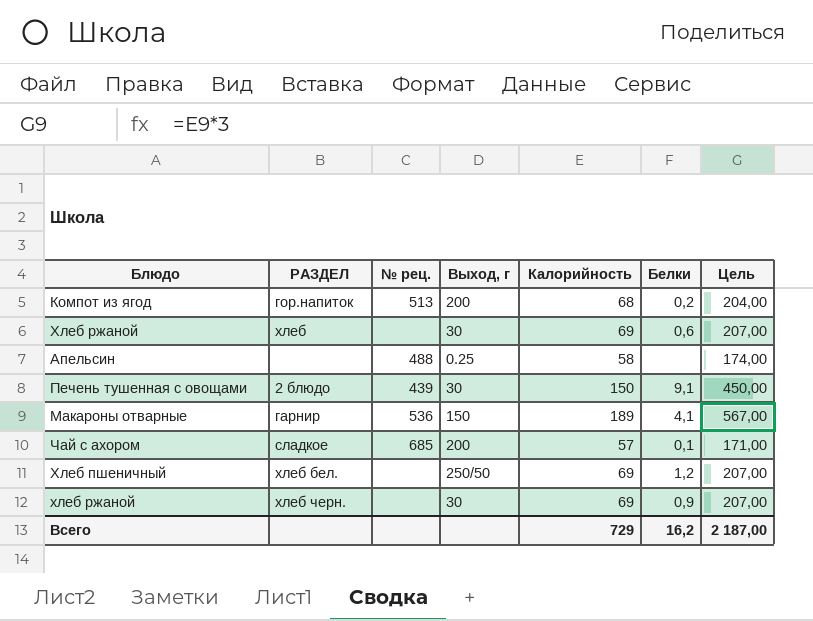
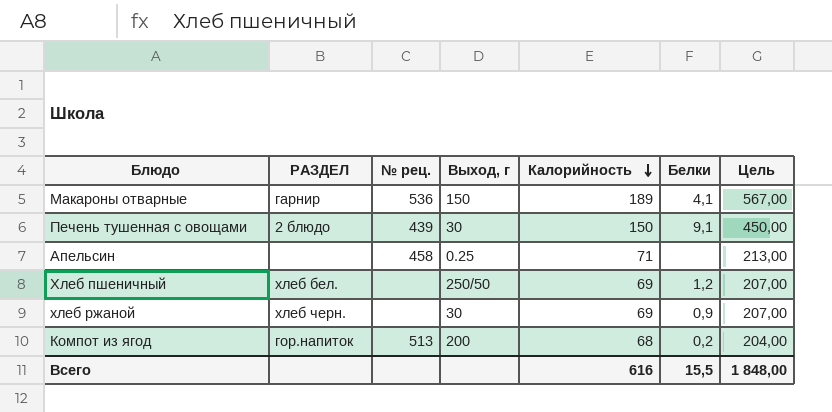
row order: none -> Калорийность descending
row Хлеб ржаной: хлеб | none | 30 | 69 | 0,6 | 207,00 -> none
row Чай с ахором: сладкое | 685 | 200 | 57 | 0,1 | 171,00 -> none
Апельсин | № рец.: 488 -> 458
Апельсин | Калорийность: 58 -> 71
Апельсин | Цель: 174,00 -> 213,00
Всего | Калорийность: 729 -> 616
Всего | Белки: 16,2 -> 15,5
Всего | Цель: 2 187,00 -> 1 848,00

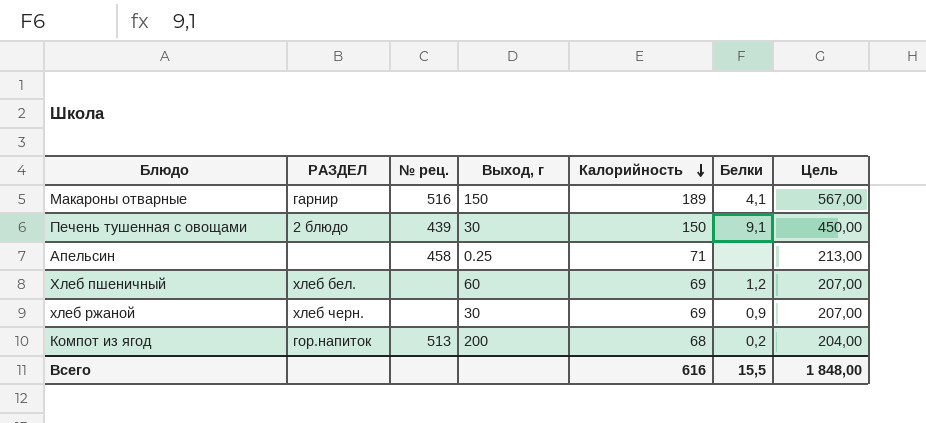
Макароны отварные | № рец.: 536 -> 516
Хлеб пшеничный | Выход, г: 250/50 -> 60

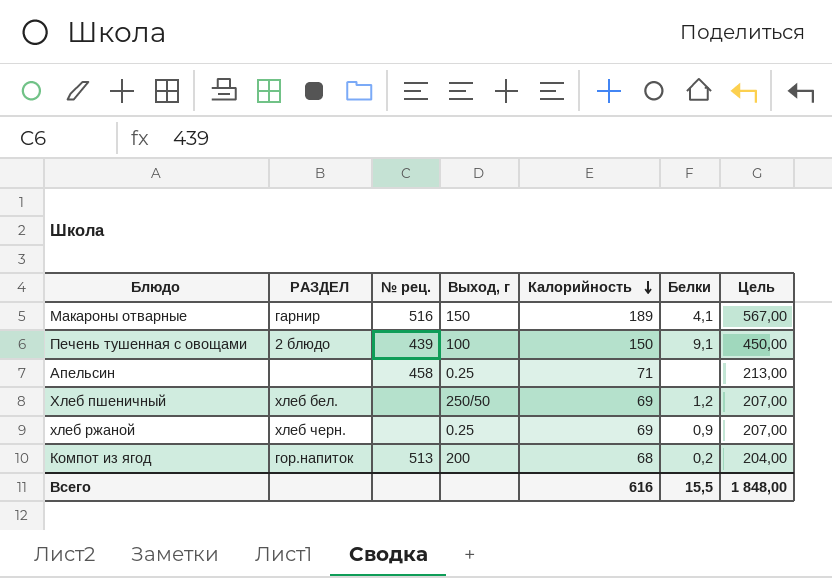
Печень тушенная с овощами | Выход, г: 30 -> 100
Хлеб пшеничный | Выход, г: 60 -> 250/50
хлеб ржаной | Выход, г: 30 -> 0.25

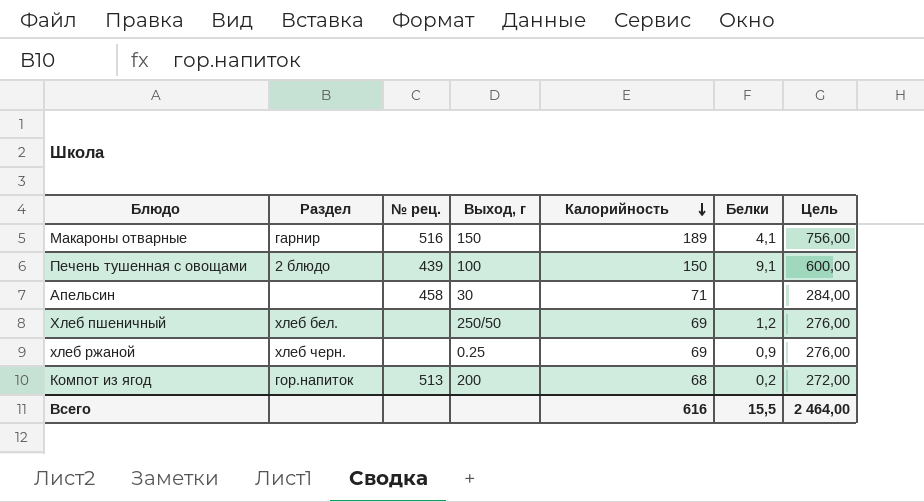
column name: РАЗДЕЛ -> Раздел
column Цель | formula: [Калорийность] * 3 -> [Калорийность] * 4
Апельсин | Выход, г: 0.25 -> 30
Всего | Цель: 1 848,00 -> 2 464,00

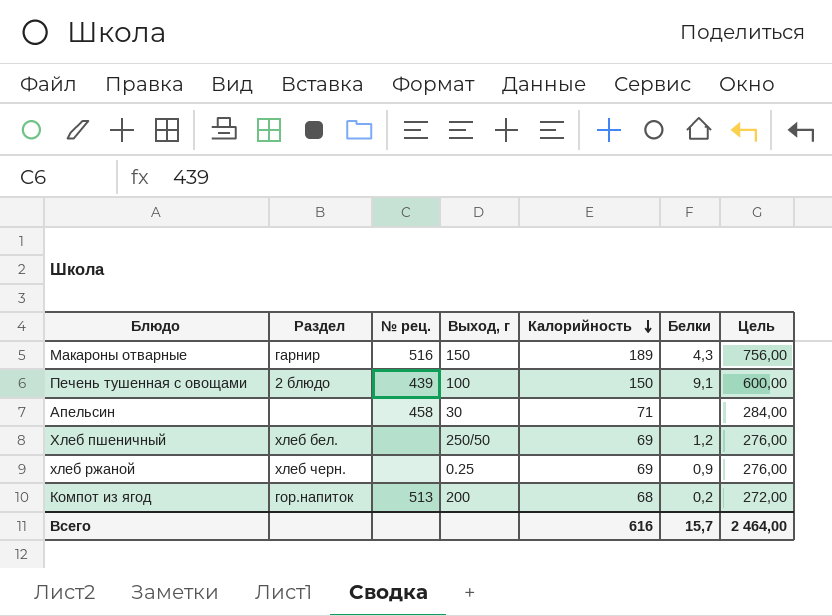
Макароны отварные | Белки: 4,1 -> 4,3
Всего | Белки: 15,5 -> 15,7

